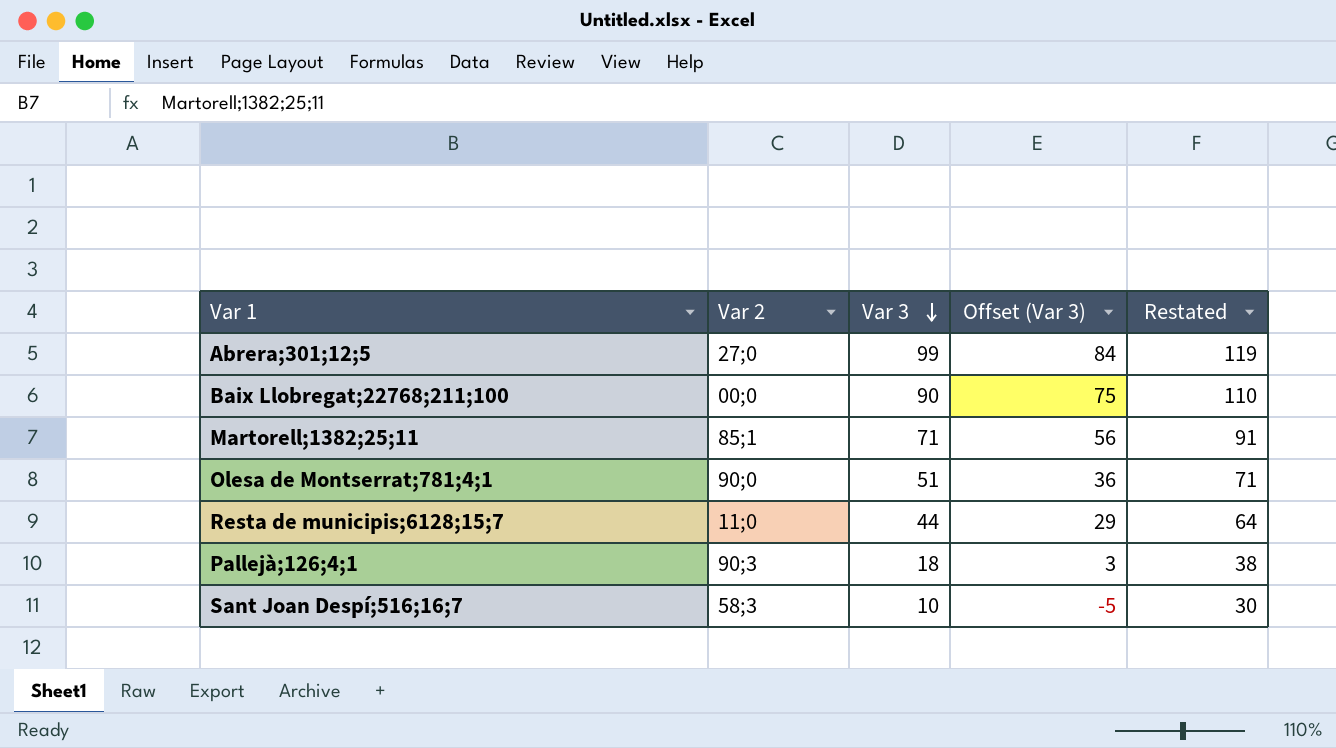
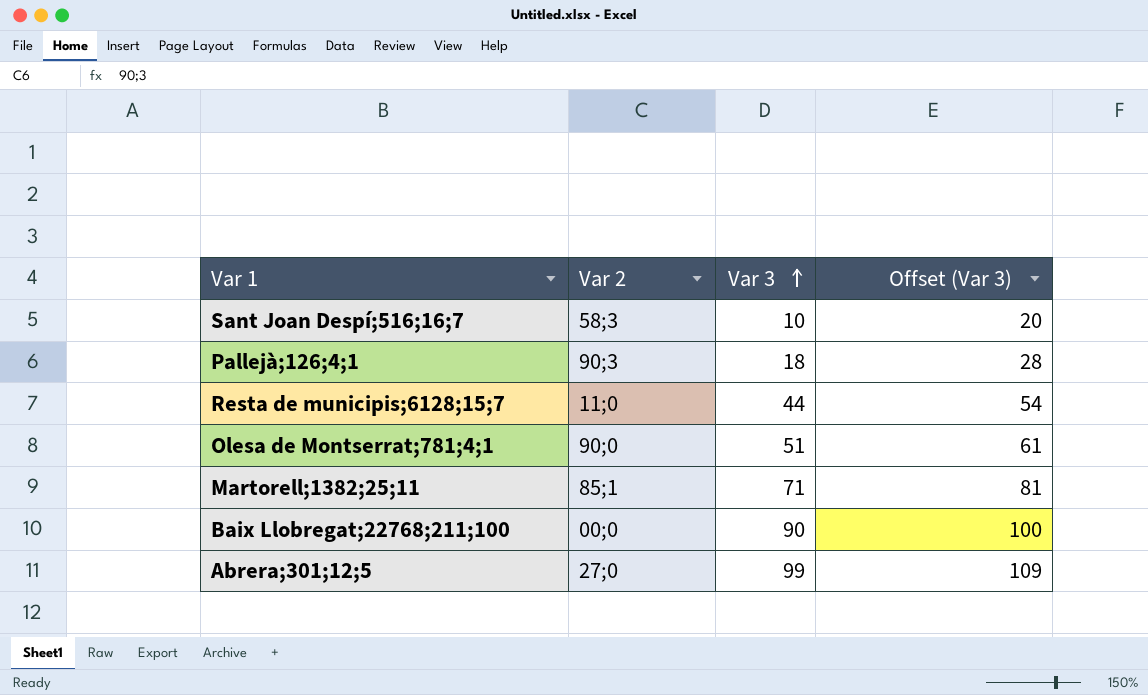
row order: Var 3 descending -> Var 3 ascending
column Restated | formula: [Var 3] + 20 -> none
column Offset (Var 3) | formula: [Var 3] - 15 -> [Var 3] + 10

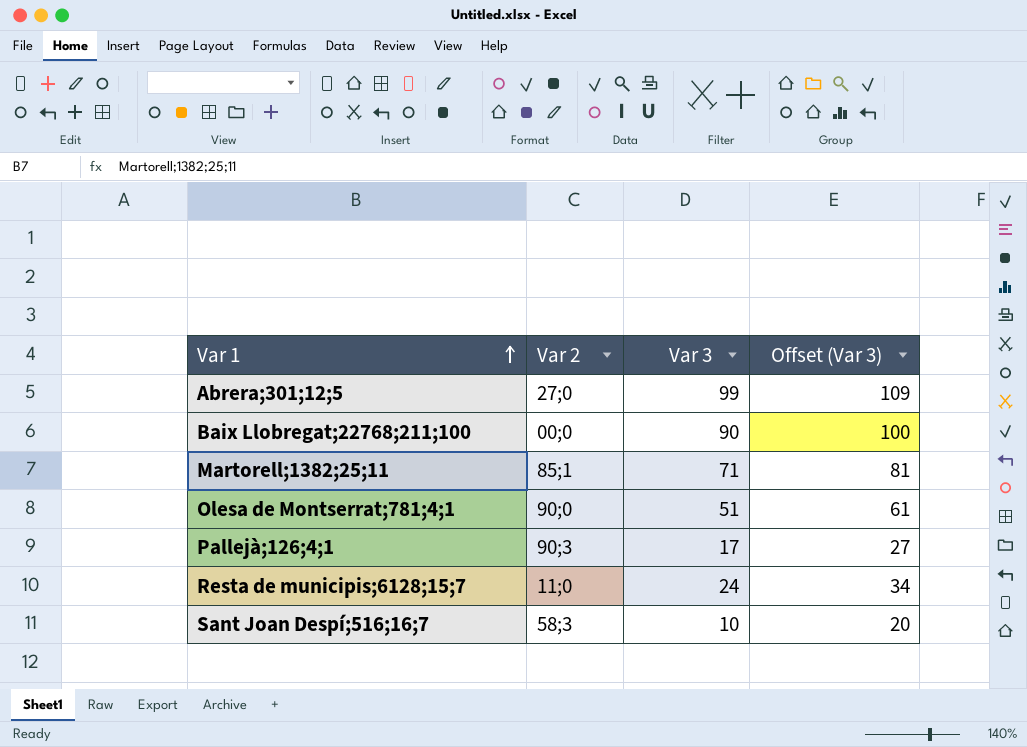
row order: Var 3 ascending -> Var 1 ascending
Pallejà;126;4;1 | Var 3: 18 -> 17
Pallejà;126;4;1 | Offset (Var 3): 28 -> 27
Resta de municipis;6128;15;7 | Var 3: 44 -> 24
Resta de municipis;6128;15;7 | Offset (Var 3): 54 -> 34

